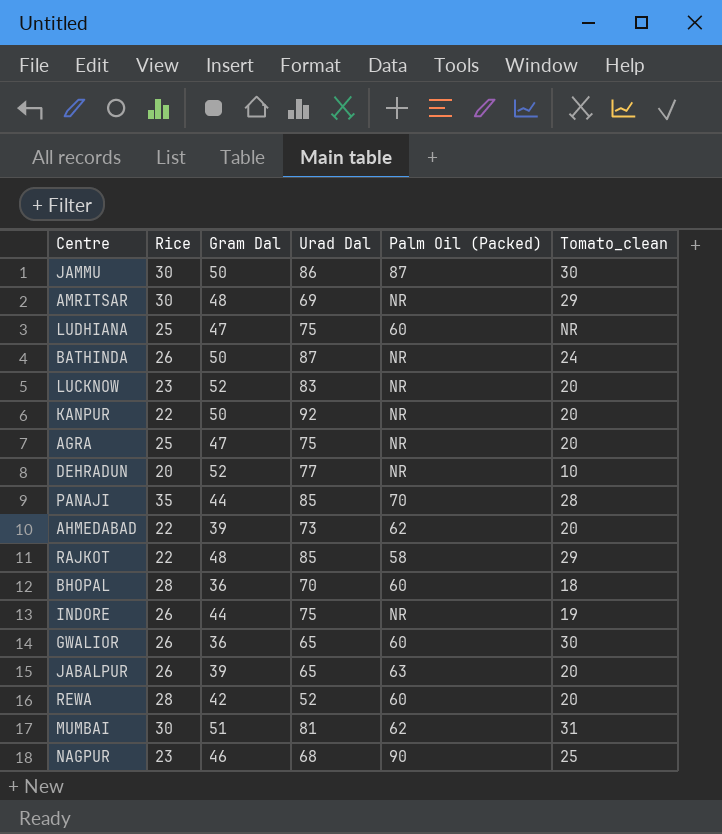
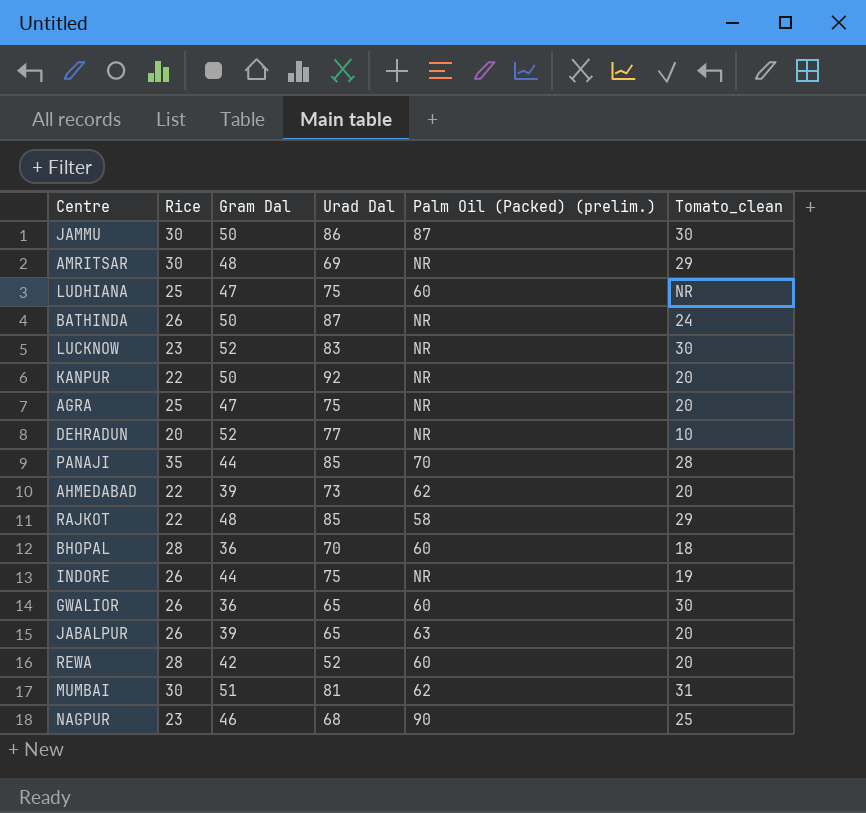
column name: Palm Oil (Packed) -> Palm Oil (Packed) (prelim.)
LUCKNOW | Tomato_clean: 20 -> 30

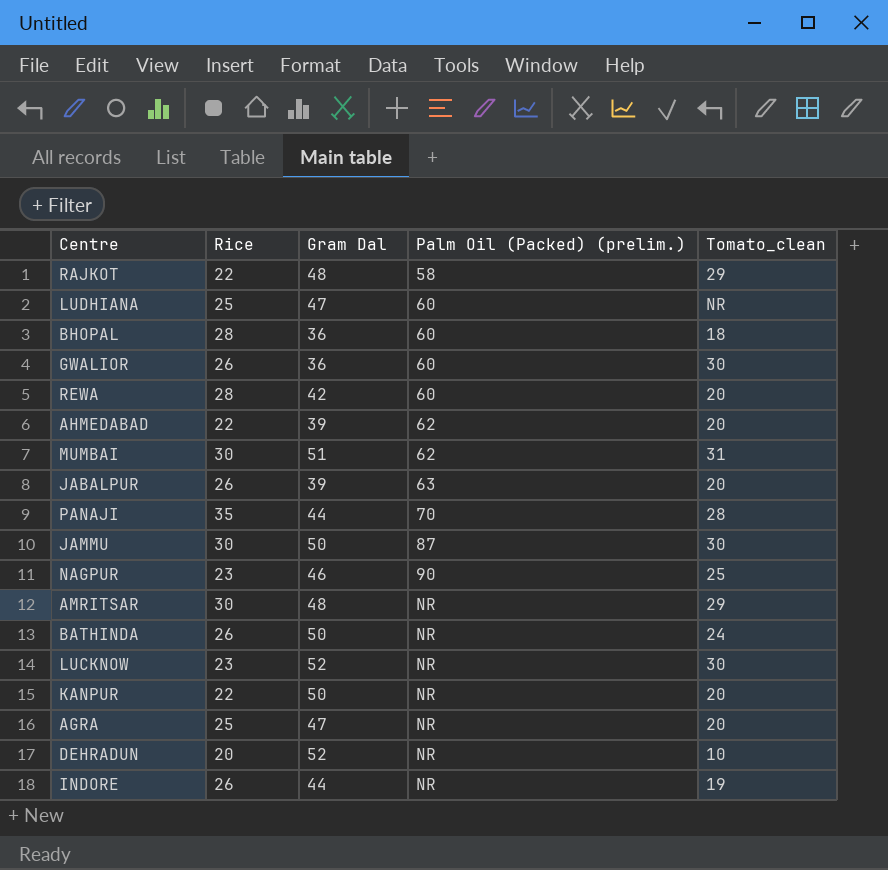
row order: none -> Palm Oil (Packed) (prelim.) ascending
column Urad Dal | position: 4 -> none

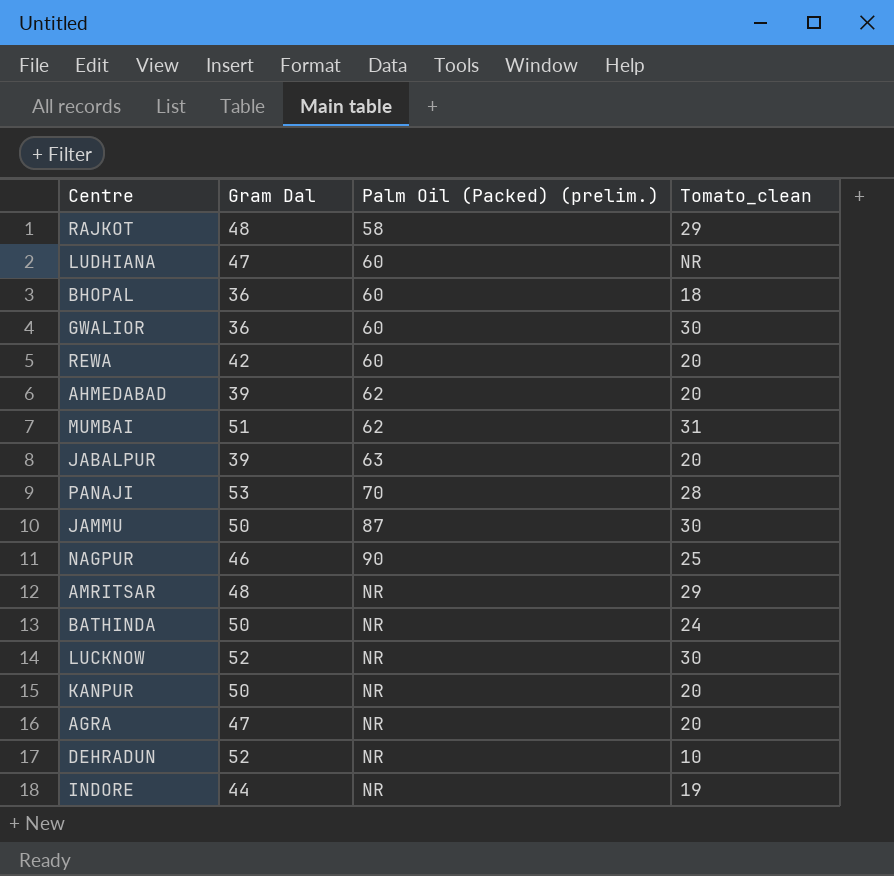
column Rice | position: 2 -> none
PANAJI | Gram Dal: 44 -> 53

